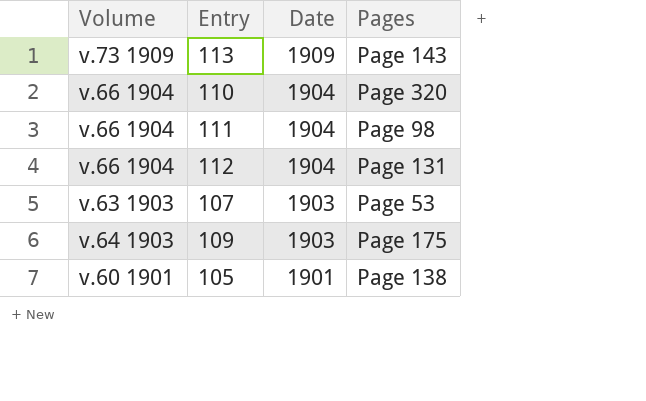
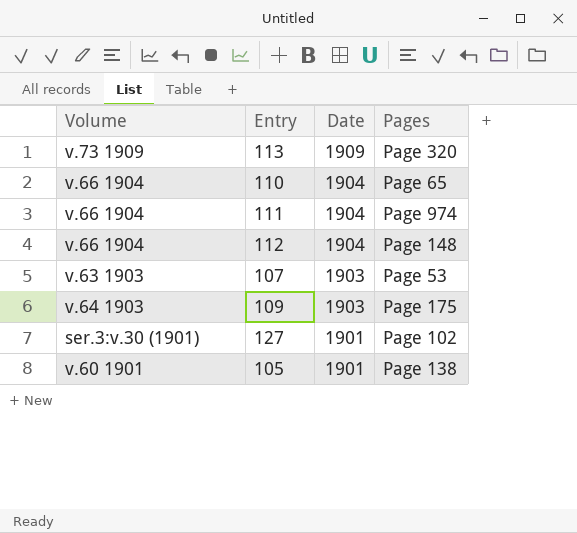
113 | Pages: Page 143 -> Page 320
110 | Pages: Page 320 -> Page 65
111 | Pages: Page 98 -> Page 974
112 | Pages: Page 131 -> Page 148
row 127: none -> ser.3:v.30 (1901) | 1901 | Page 102

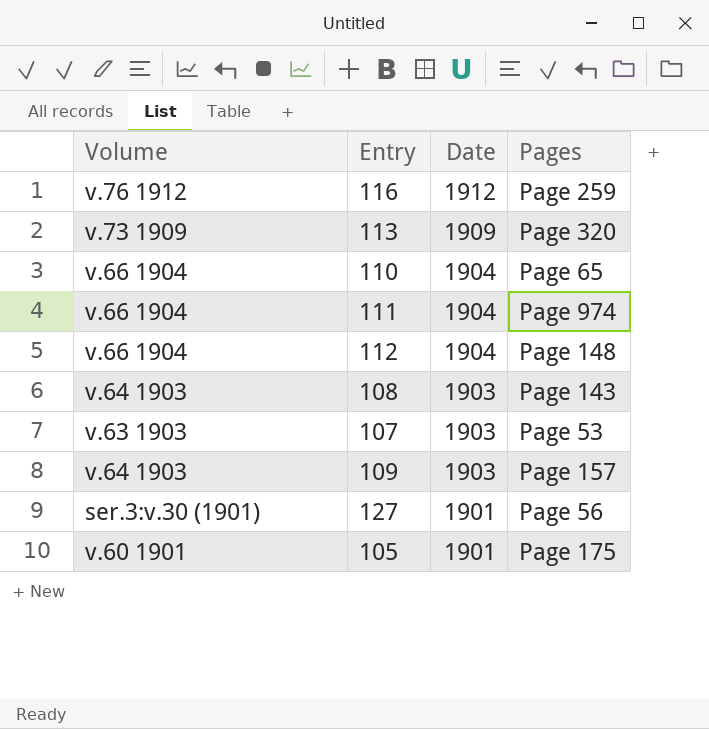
row 116: none -> v.76 1912 | 1912 | Page 259
row 108: none -> v.64 1903 | 1903 | Page 143
109 | Pages: Page 175 -> Page 157
127 | Pages: Page 102 -> Page 56
105 | Pages: Page 138 -> Page 175

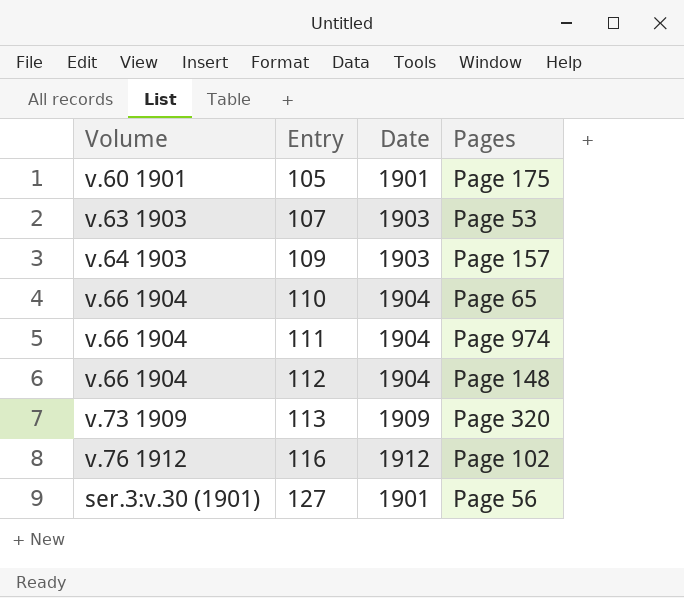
row order: Date descending -> Entry ascending
row 108: v.64 1903 | 1903 | Page 143 -> none
116 | Pages: Page 259 -> Page 102

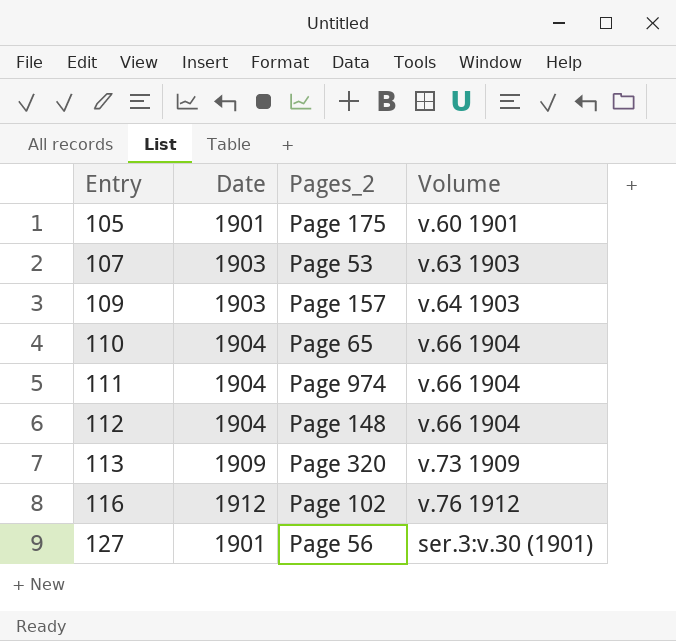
column name: Pages -> Pages_2
column Volume | position: 1 -> 4

